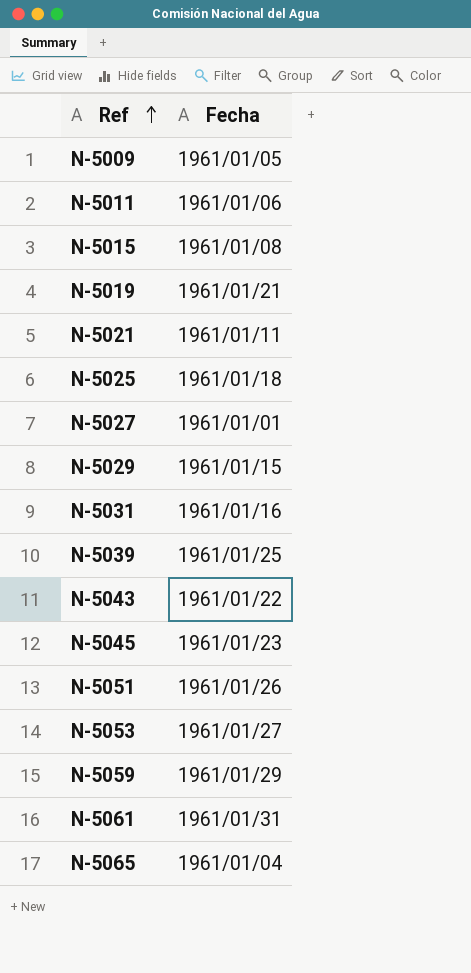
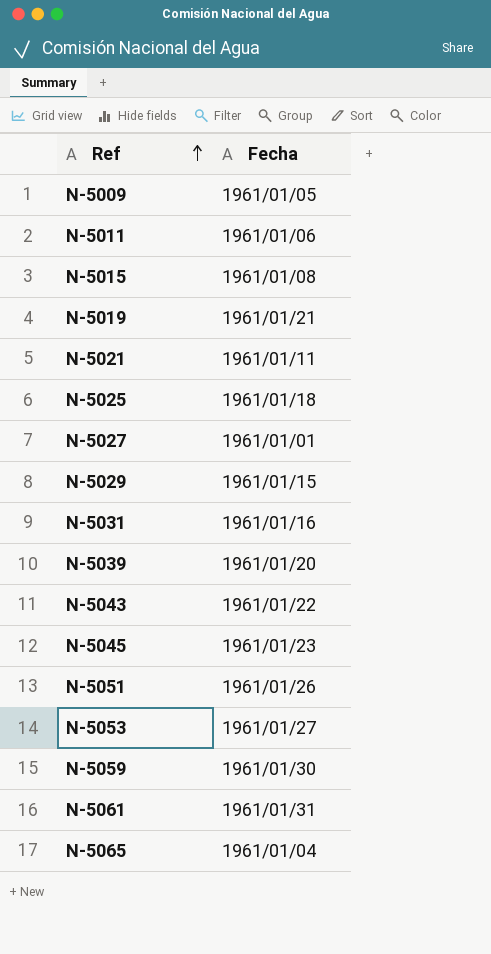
N-5039 | Fecha: 1961/01/25 -> 1961/01/20
N-5059 | Fecha: 1961/01/29 -> 1961/01/30

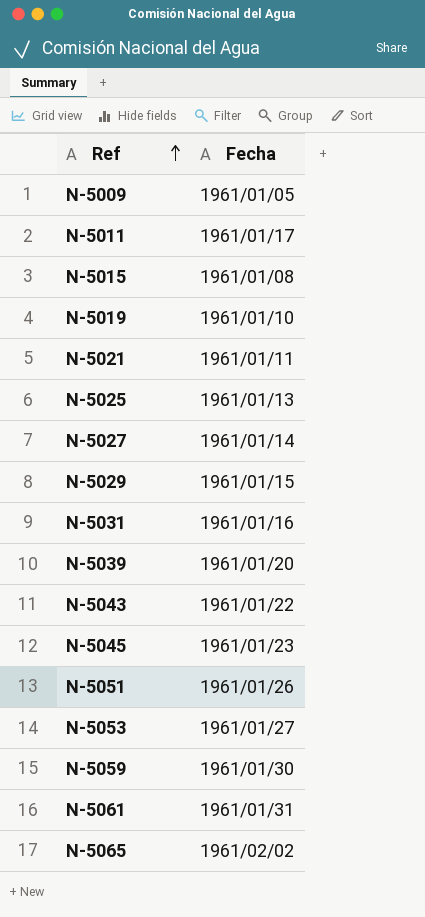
N-5011 | Fecha: 1961/01/06 -> 1961/01/17
N-5019 | Fecha: 1961/01/21 -> 1961/01/10
N-5025 | Fecha: 1961/01/18 -> 1961/01/13
N-5027 | Fecha: 1961/01/01 -> 1961/01/14
N-5065 | Fecha: 1961/01/04 -> 1961/02/02

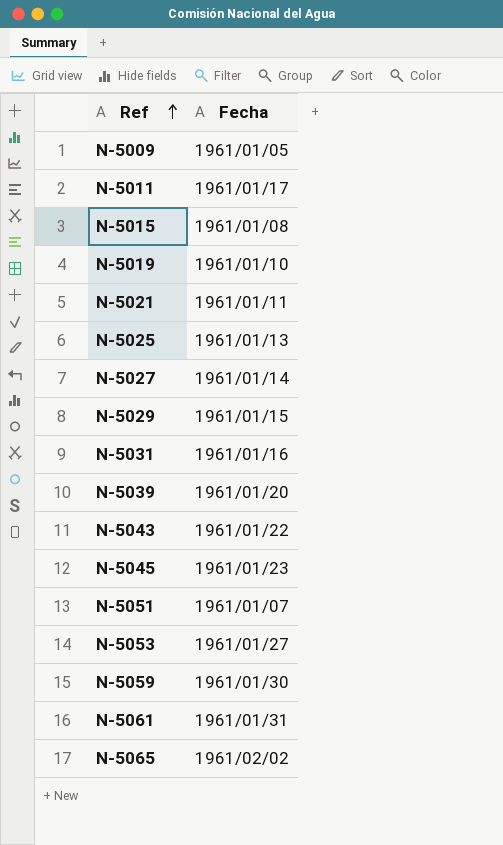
N-5051 | Fecha: 1961/01/26 -> 1961/01/07

